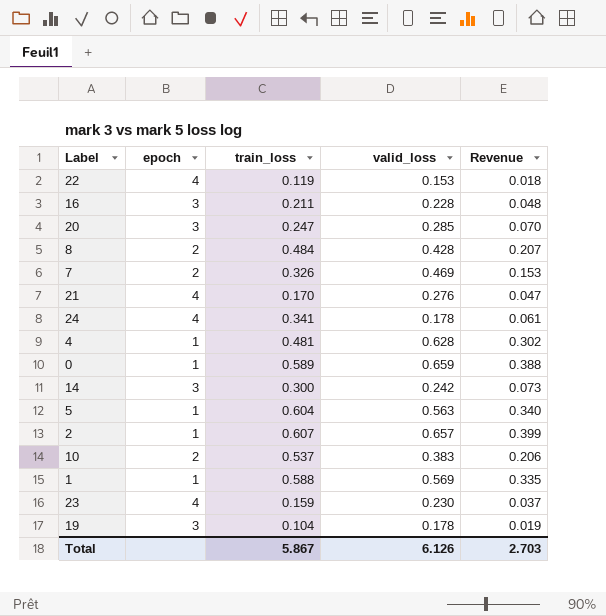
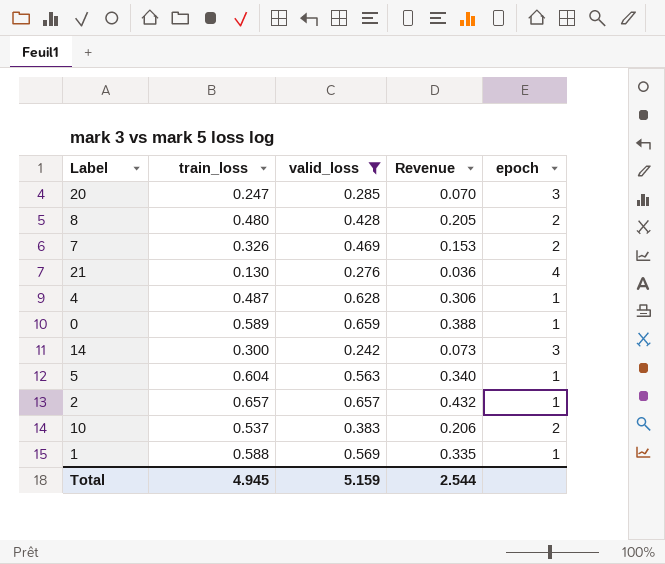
filter: none -> valid_loss >= 0.242
column epoch | position: 2 -> 5
8 | train_loss: 0.484 -> 0.480
8 | Revenue: 0.207 -> 0.205
21 | train_loss: 0.170 -> 0.130
21 | Revenue: 0.047 -> 0.036
4 | train_loss: 0.481 -> 0.487
4 | Revenue: 0.302 -> 0.306
2 | train_loss: 0.607 -> 0.657
2 | Revenue: 0.399 -> 0.432
Total | train_loss: 5.867 -> 4.945
Total | valid_loss: 6.126 -> 5.159
Total | Revenue: 2.703 -> 2.544

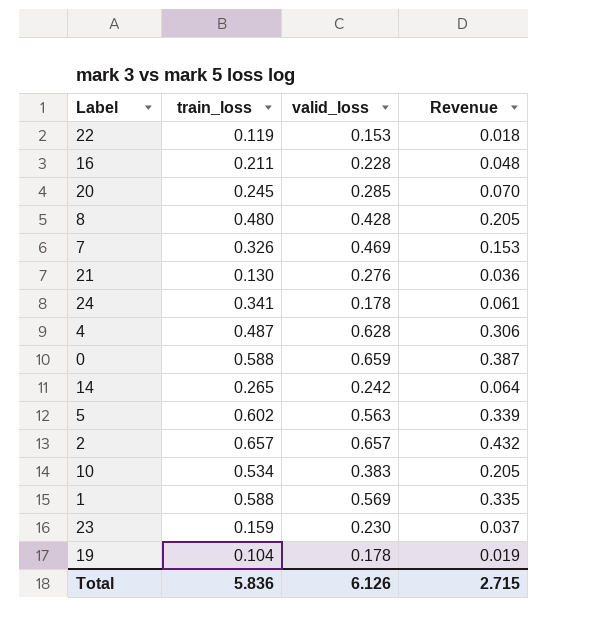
filter: valid_loss >= 0.242 -> none
column epoch | position: 5 -> none
20 | train_loss: 0.247 -> 0.245
0 | train_loss: 0.589 -> 0.588
0 | Revenue: 0.388 -> 0.387
14 | train_loss: 0.300 -> 0.265
14 | Revenue: 0.073 -> 0.064
5 | train_loss: 0.604 -> 0.602
5 | Revenue: 0.340 -> 0.339
10 | train_loss: 0.537 -> 0.534
10 | Revenue: 0.206 -> 0.205
Total | train_loss: 4.945 -> 5.836
Total | valid_loss: 5.159 -> 6.126
Total | Revenue: 2.544 -> 2.715

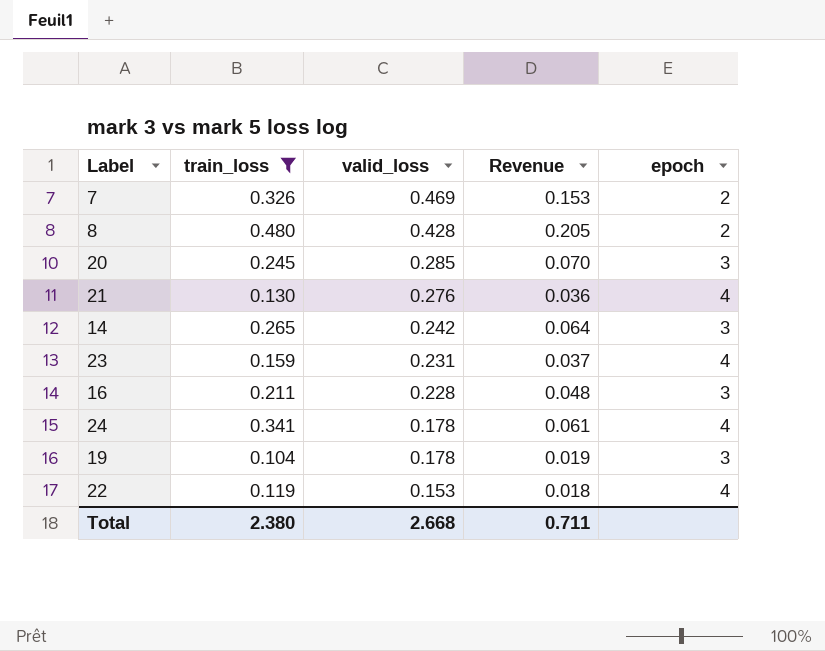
filter: none -> train_loss <= 0.480
row order: none -> valid_loss descending
column epoch | position: none -> 5
23 | valid_loss: 0.230 -> 0.231
Total | train_loss: 5.836 -> 2.380
Total | valid_loss: 6.126 -> 2.668
Total | Revenue: 2.715 -> 0.711

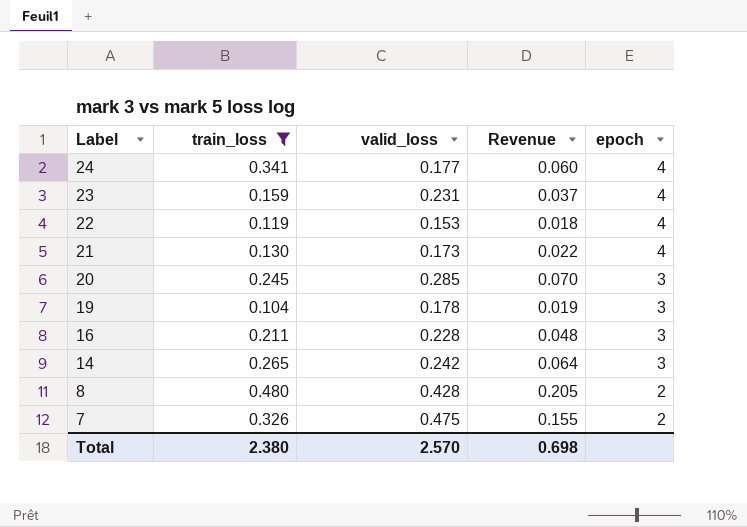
row order: valid_loss descending -> Label descending
24 | valid_loss: 0.178 -> 0.177
24 | Revenue: 0.061 -> 0.060
21 | valid_loss: 0.276 -> 0.173
21 | Revenue: 0.036 -> 0.022
7 | valid_loss: 0.469 -> 0.475
7 | Revenue: 0.153 -> 0.155
Total | valid_loss: 2.668 -> 2.570
Total | Revenue: 0.711 -> 0.698

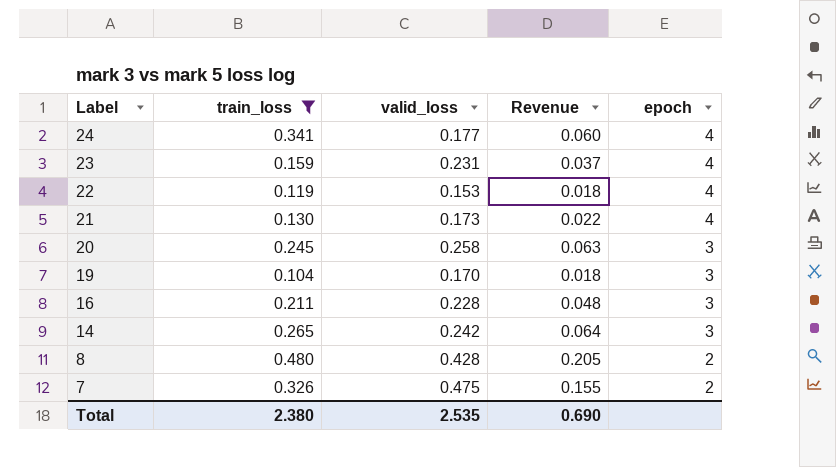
20 | valid_loss: 0.285 -> 0.258
20 | Revenue: 0.070 -> 0.063
19 | valid_loss: 0.178 -> 0.170
19 | Revenue: 0.019 -> 0.018
Total | valid_loss: 2.570 -> 2.535
Total | Revenue: 0.698 -> 0.690

